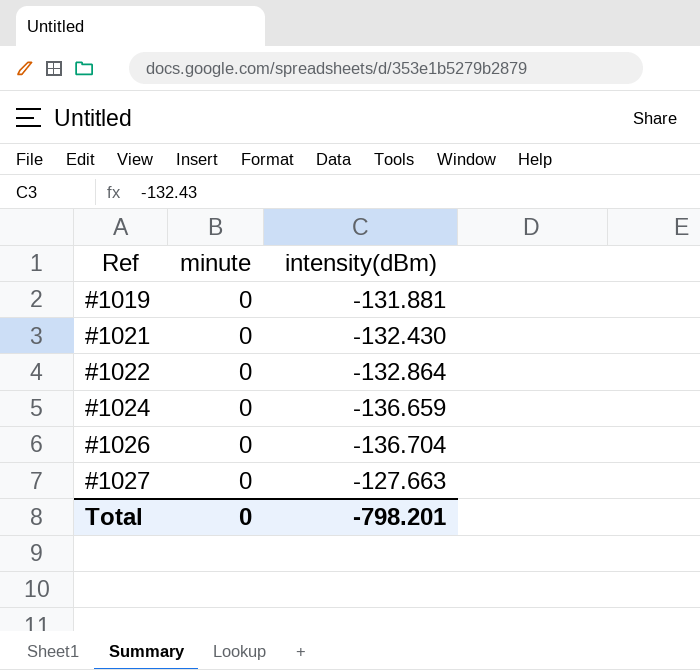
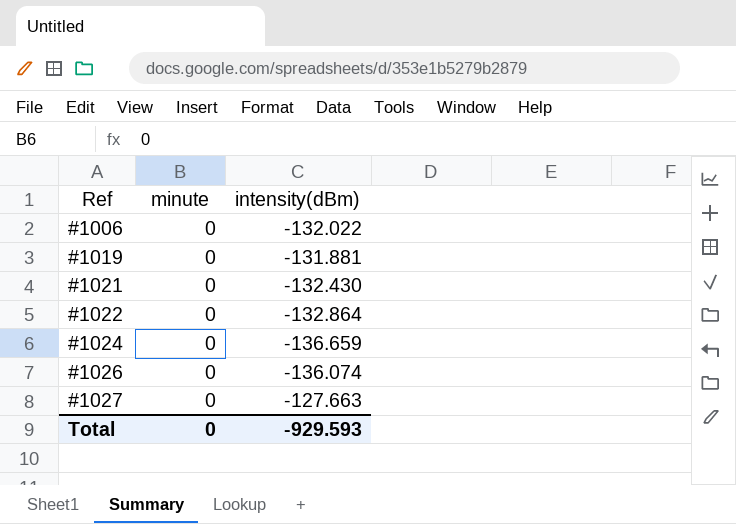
row #1006: none -> 0 | -132.022
#1026 | intensity(dBm): -136.704 -> -136.074
Total | intensity(dBm): -798.201 -> -929.593

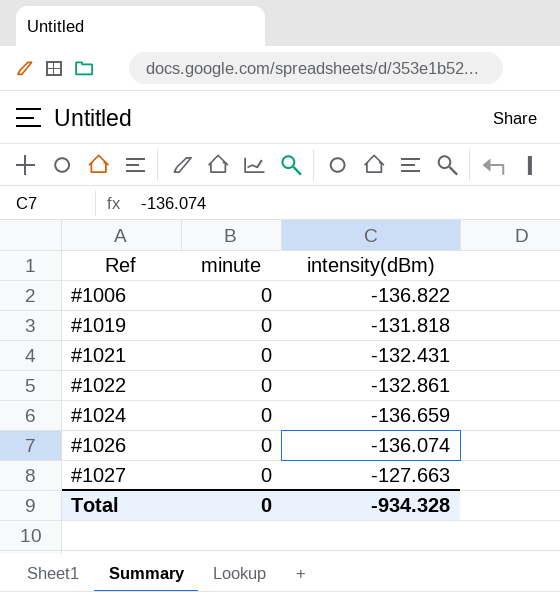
#1006 | intensity(dBm): -132.022 -> -136.822
#1019 | intensity(dBm): -131.881 -> -131.818
#1021 | intensity(dBm): -132.430 -> -132.431
#1022 | intensity(dBm): -132.864 -> -132.861
Total | intensity(dBm): -929.593 -> -934.328

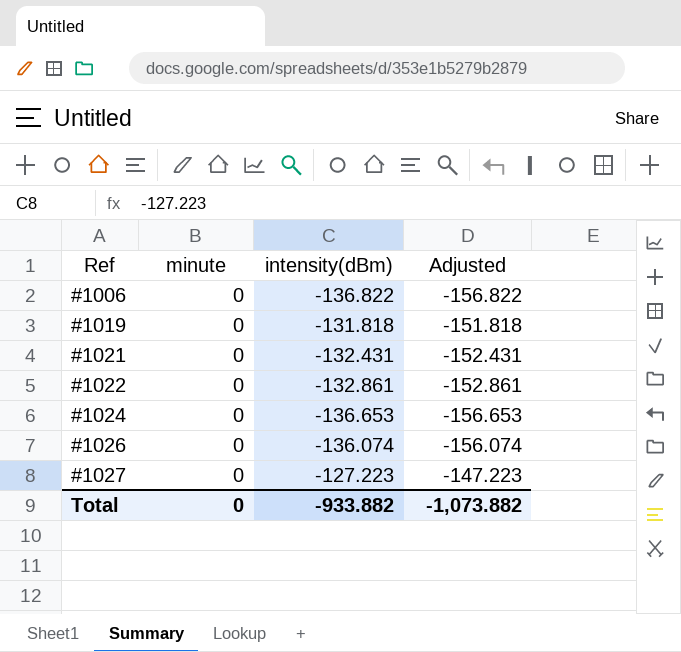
column Adjusted | formula: none -> [intensity(dBm)] - 20
#1024 | intensity(dBm): -136.659 -> -136.653
#1027 | intensity(dBm): -127.663 -> -127.223
Total | intensity(dBm): -934.328 -> -933.882

